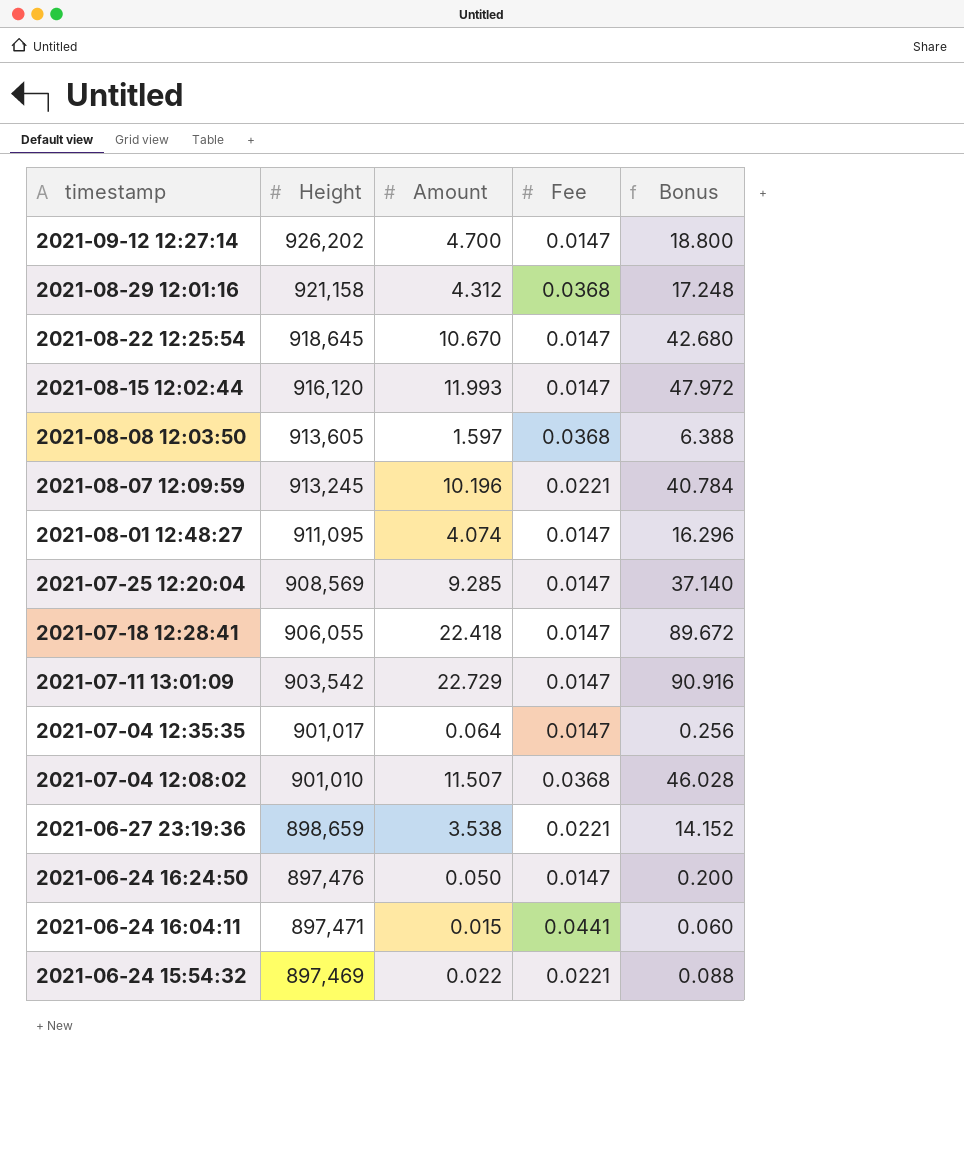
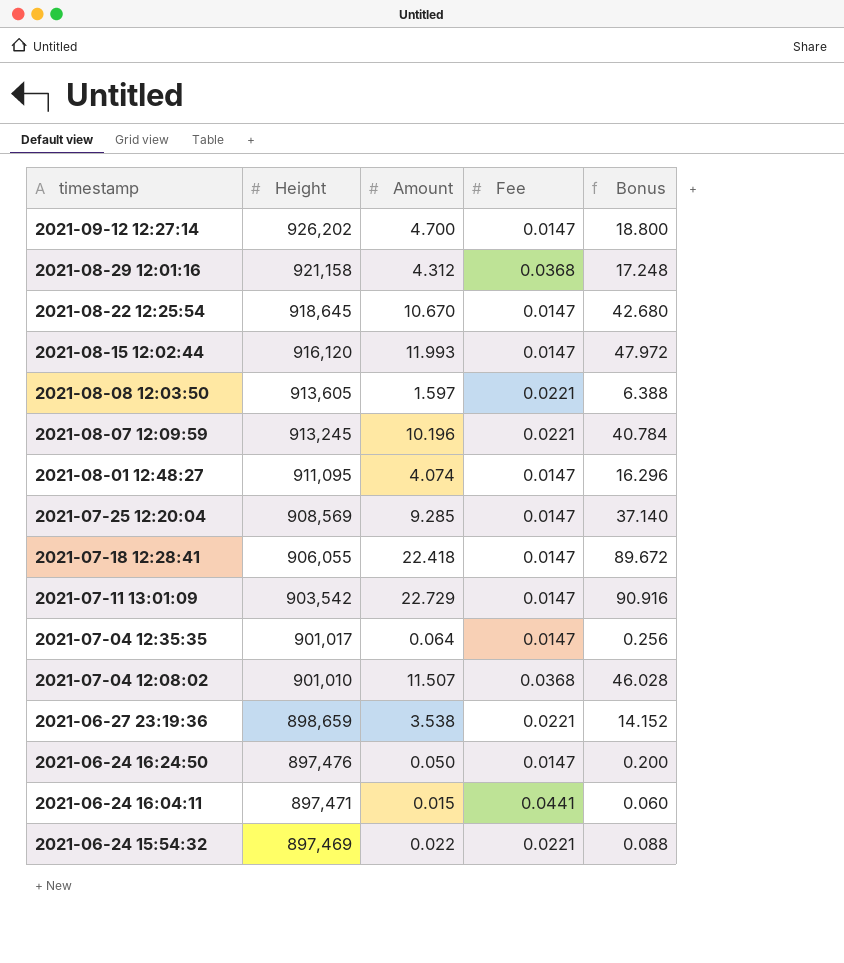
2021-08-08 12:03:50 | Fee: 0.0368 -> 0.0221

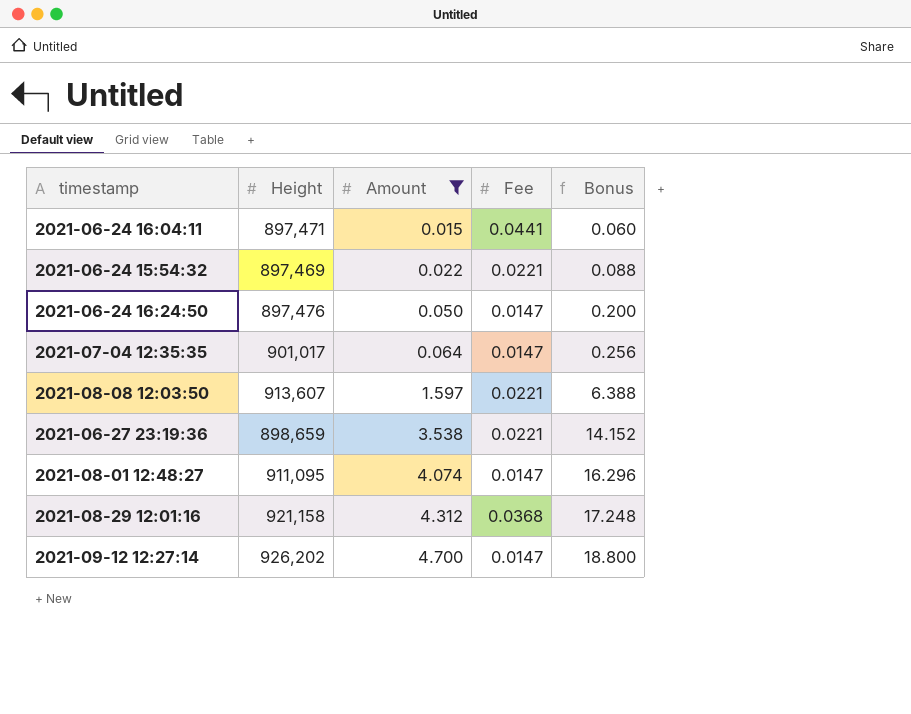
filter: none -> Amount <= 4.700
row order: timestamp descending -> Amount ascending
2021-08-08 12:03:50 | Height: 913,605 -> 913,607

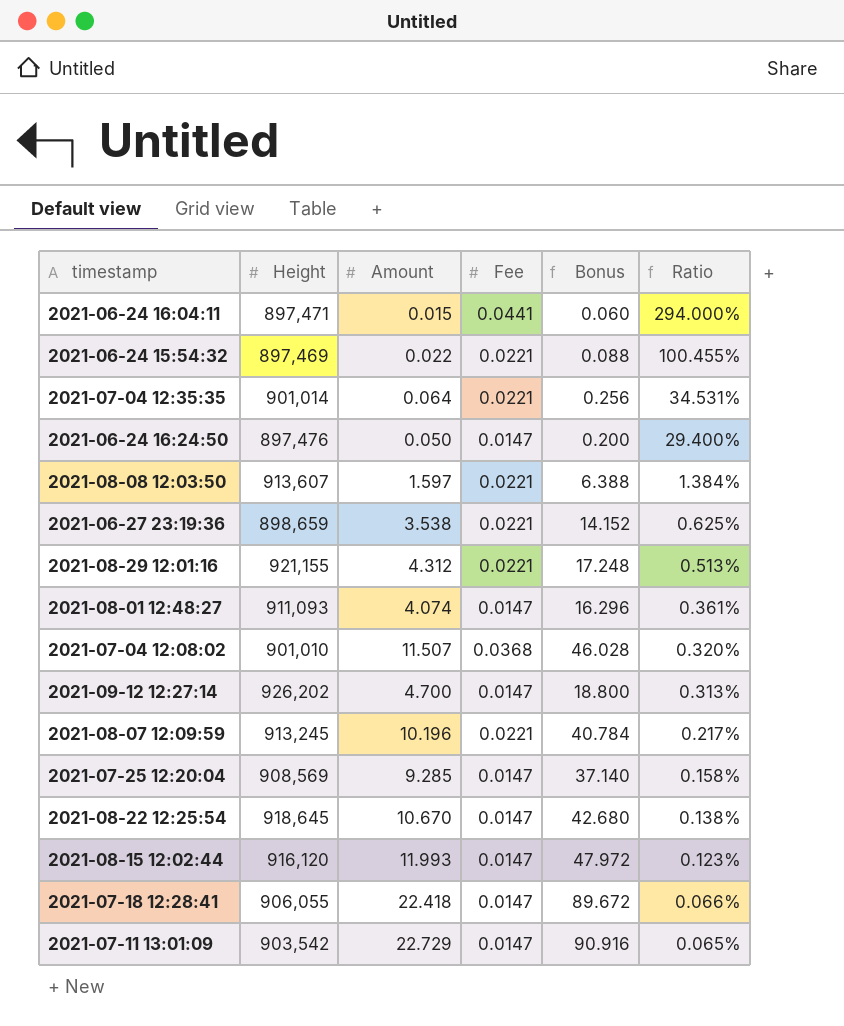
filter: Amount <= 4.700 -> none
row order: Amount ascending -> Ratio descending
column Ratio | formula: none -> [Fee] / [Amount]
2021-07-04 12:35:35 | Height: 901,017 -> 901,014
2021-07-04 12:35:35 | Fee: 0.0147 -> 0.0221
2021-08-29 12:01:16 | Height: 921,158 -> 921,155
2021-08-29 12:01:16 | Fee: 0.0368 -> 0.0221
2021-08-01 12:48:27 | Height: 911,095 -> 911,093

